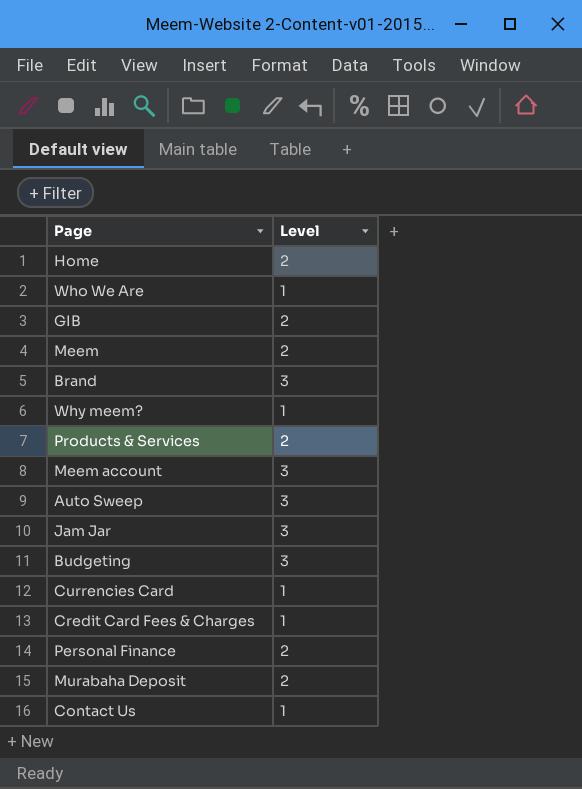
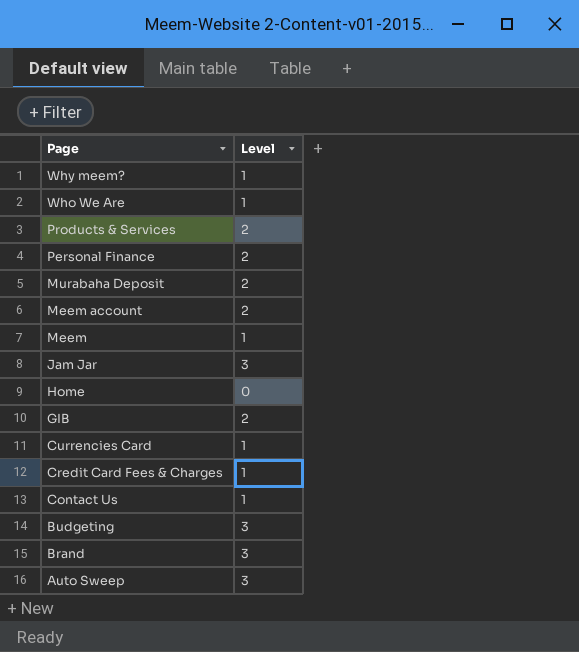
row order: none -> Page descending
Meem account | Level: 3 -> 2
Meem | Level: 2 -> 1
Home | Level: 2 -> 0

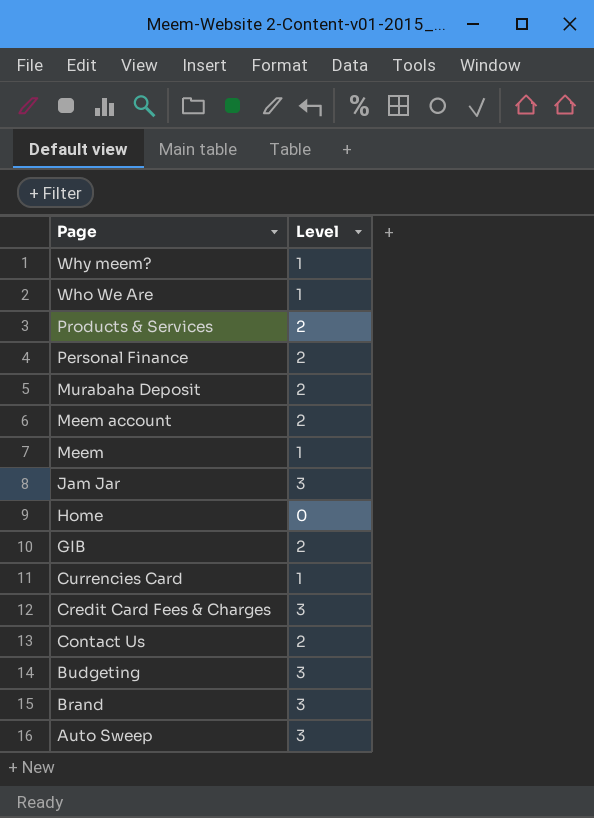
Credit Card Fees & Charges | Level: 1 -> 3
Contact Us | Level: 1 -> 2

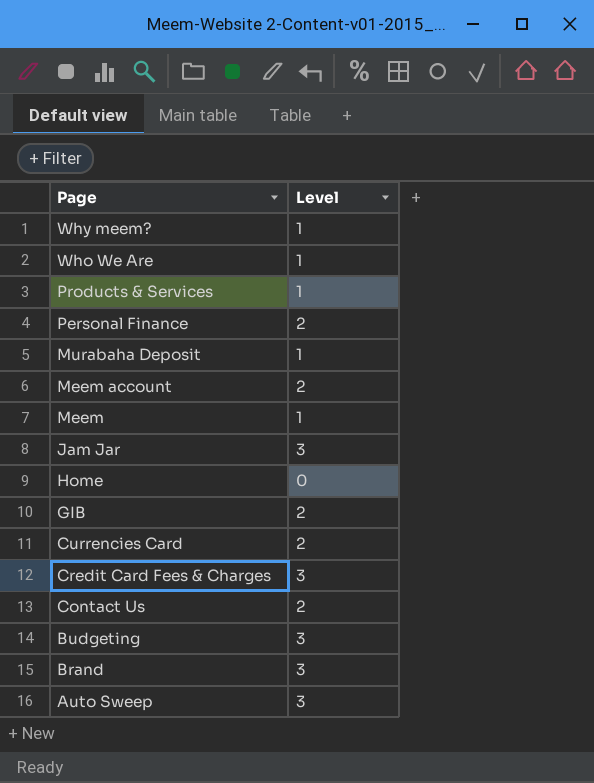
Products & Services | Level: 2 -> 1
Murabaha Deposit | Level: 2 -> 1
Currencies Card | Level: 1 -> 2

